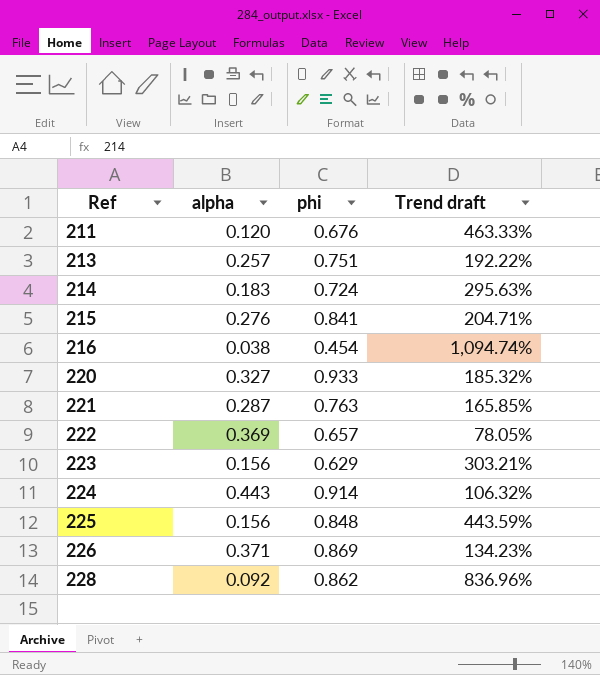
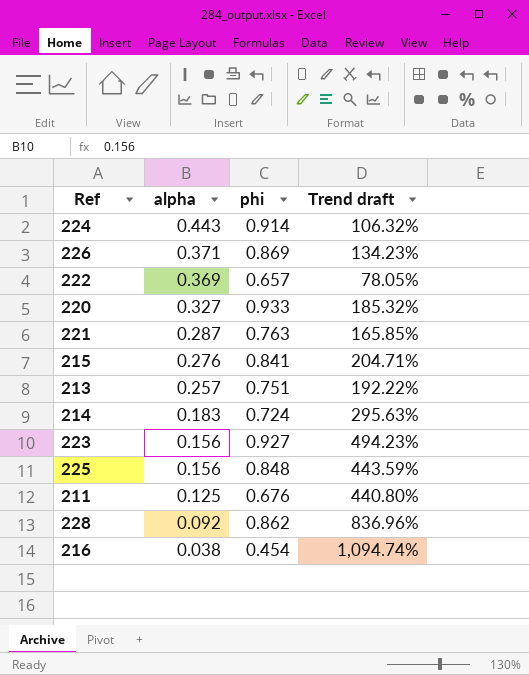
row order: Ref ascending -> alpha descending
223 | phi: 0.629 -> 0.927
223 | Trend draft: 303.21% -> 494.23%
211 | alpha: 0.120 -> 0.125
211 | Trend draft: 463.33% -> 440.80%

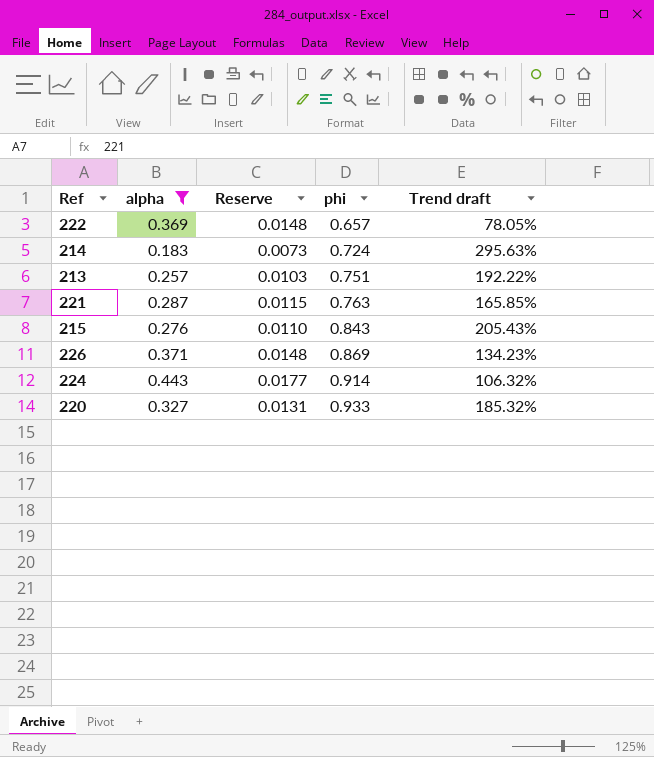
filter: none -> alpha >= 0.183
row order: alpha descending -> phi ascending
column Reserve | formula: none -> [alpha] * 0.04
215 | phi: 0.841 -> 0.843
215 | Trend draft: 204.71% -> 205.43%

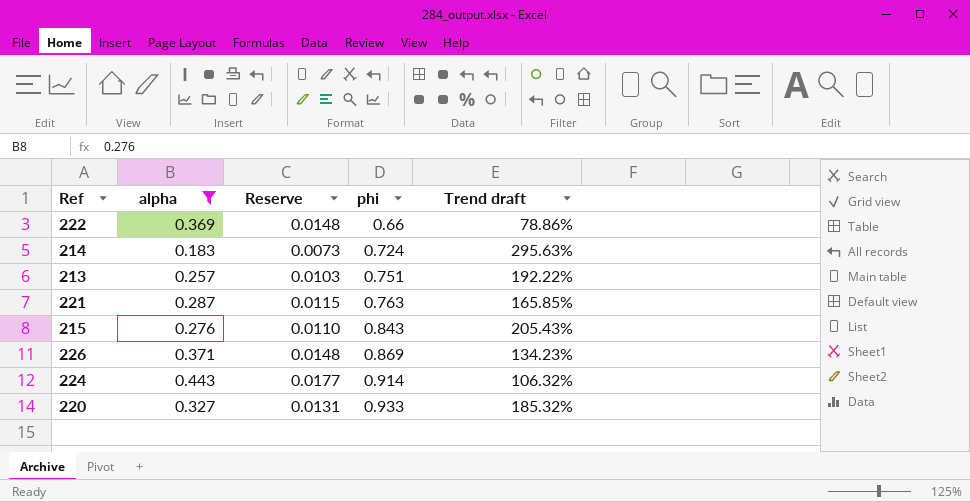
222 | phi: 0.657 -> 0.66
222 | Trend draft: 78.05% -> 78.86%

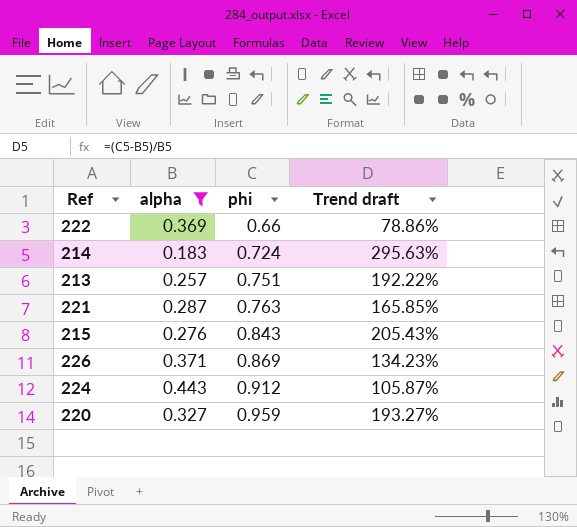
column Reserve | formula: [alpha] * 0.04 -> none
224 | phi: 0.914 -> 0.912
224 | Trend draft: 106.32% -> 105.87%
220 | phi: 0.933 -> 0.959
220 | Trend draft: 185.32% -> 193.27%

